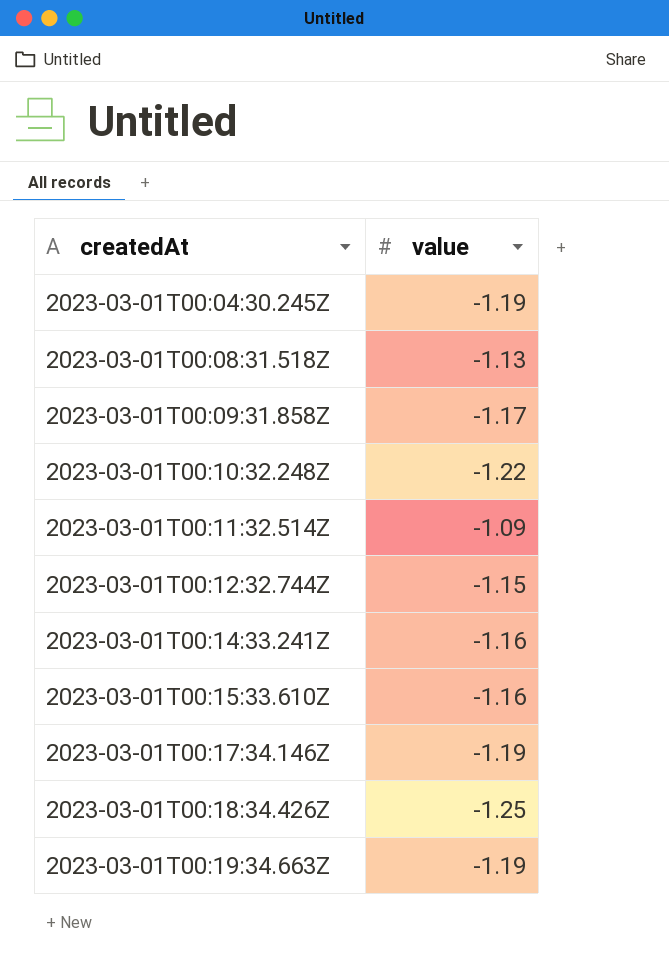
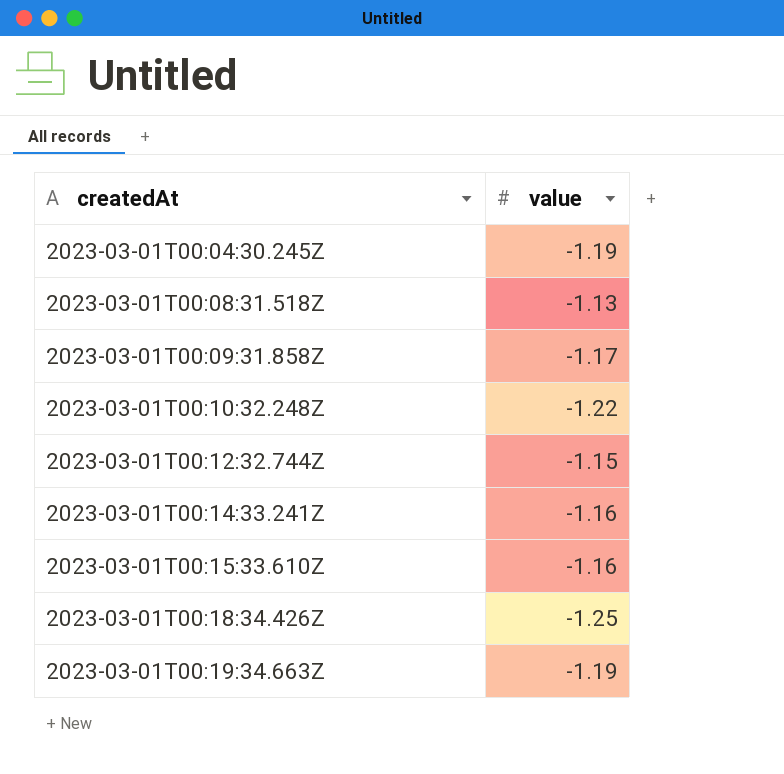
row 2023-03-01T00:11:32.514Z: -1.09 -> none
row 2023-03-01T00:17:34.146Z: -1.19 -> none

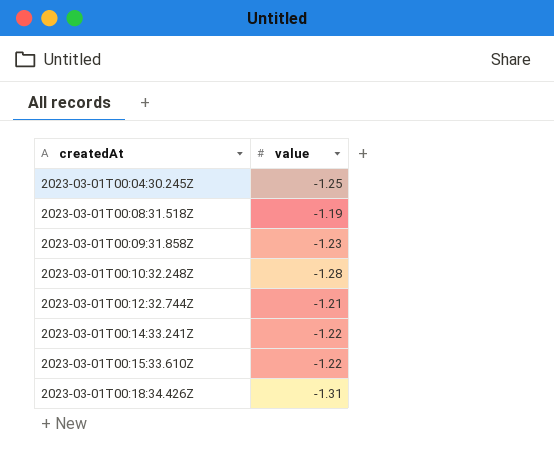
row 2023-03-01T00:19:34.663Z: -1.19 -> none
2023-03-01T00:04:30.245Z | value: -1.19 -> -1.25
2023-03-01T00:08:31.518Z | value: -1.13 -> -1.19
2023-03-01T00:09:31.858Z | value: -1.17 -> -1.23
2023-03-01T00:10:32.248Z | value: -1.22 -> -1.28
2023-03-01T00:12:32.744Z | value: -1.15 -> -1.21
2023-03-01T00:14:33.241Z | value: -1.16 -> -1.22
2023-03-01T00:15:33.610Z | value: -1.16 -> -1.22
2023-03-01T00:18:34.426Z | value: -1.25 -> -1.31

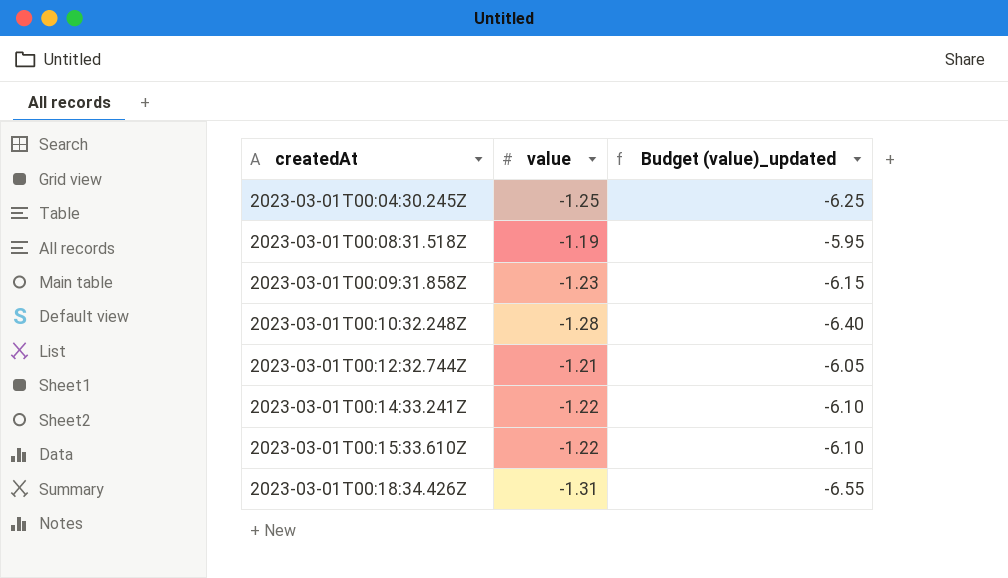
column Budget (value)_updated | formula: none -> [value] * 5

